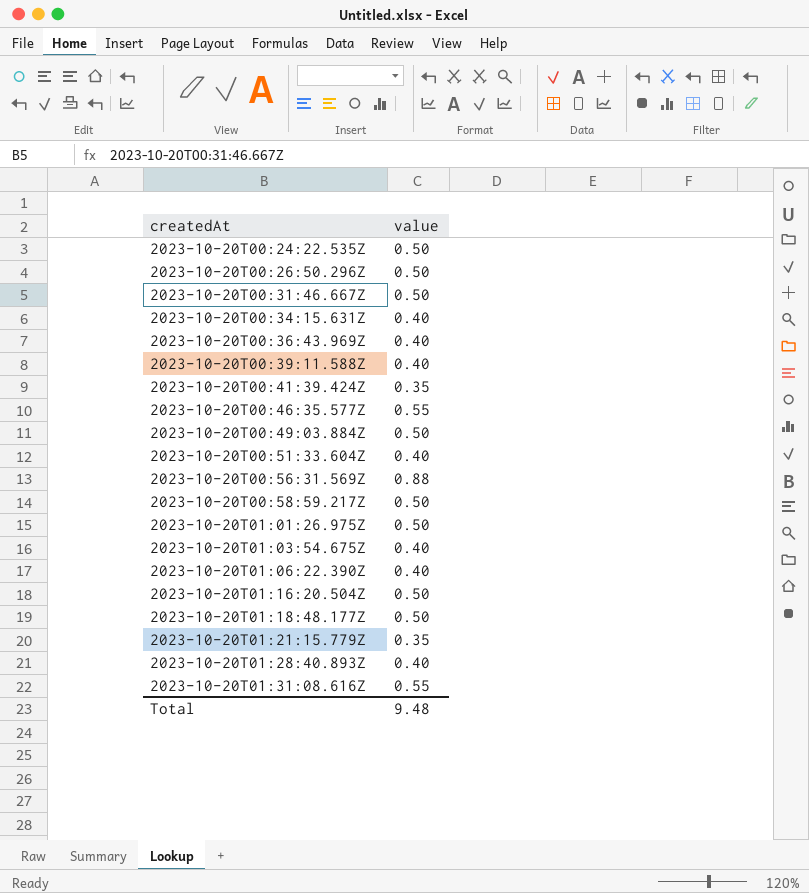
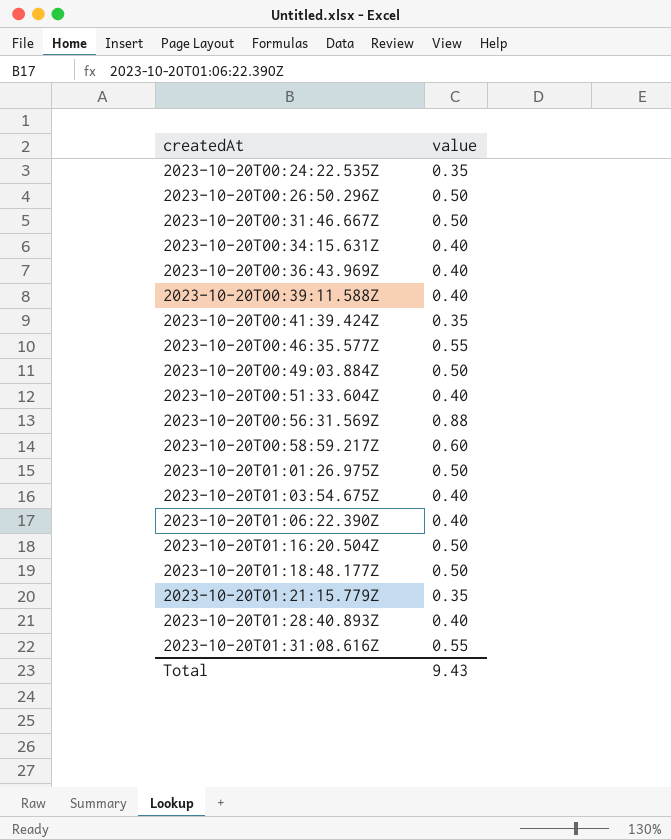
2023-10-20T00:24:22.535Z | value: 0.50 -> 0.35
2023-10-20T00:58:59.217Z | value: 0.50 -> 0.60
Total | value: 9.48 -> 9.43

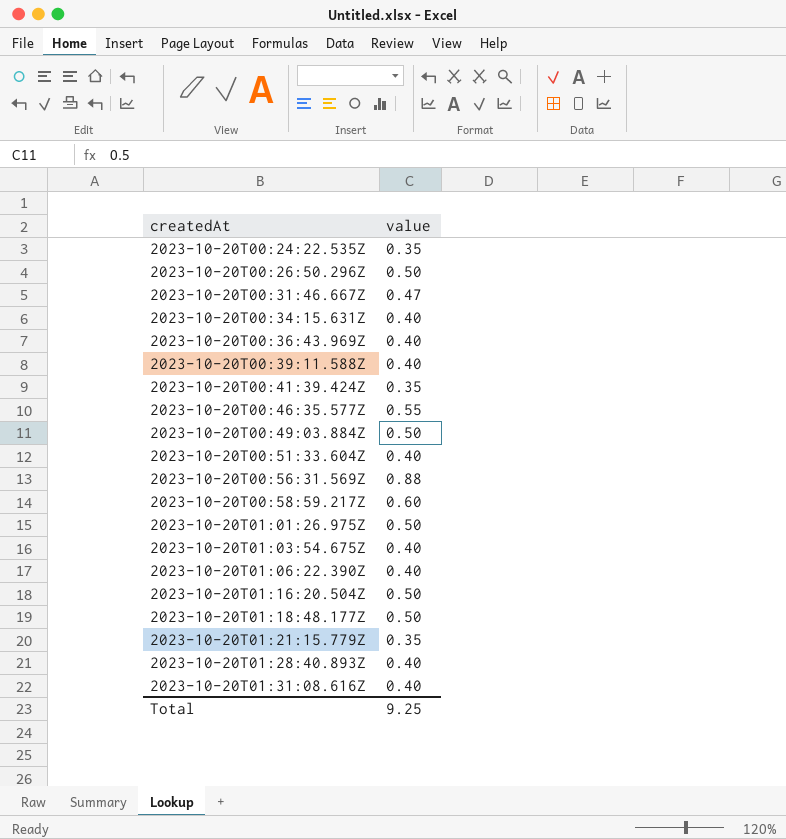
2023-10-20T00:31:46.667Z | value: 0.50 -> 0.47
2023-10-20T01:31:08.616Z | value: 0.55 -> 0.40
Total | value: 9.43 -> 9.25

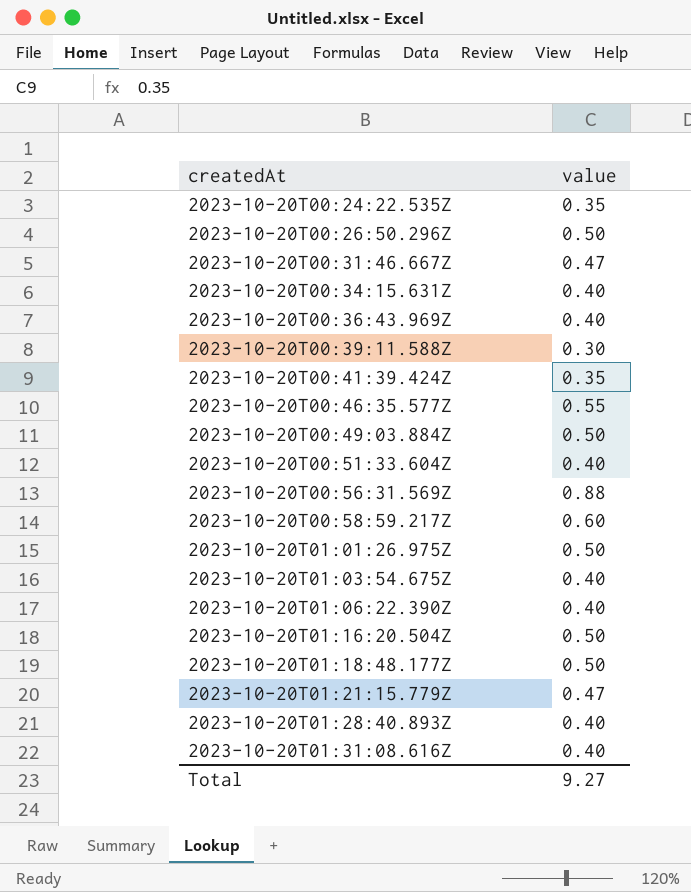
2023-10-20T00:39:11.588Z | value: 0.40 -> 0.30
2023-10-20T01:21:15.779Z | value: 0.35 -> 0.47
Total | value: 9.25 -> 9.27

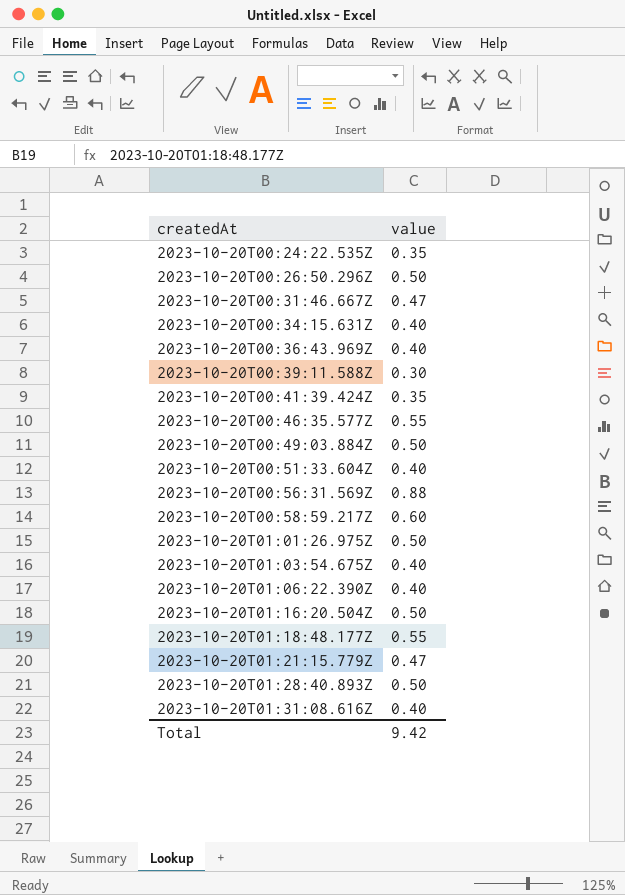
2023-10-20T01:18:48.177Z | value: 0.50 -> 0.55
2023-10-20T01:28:40.893Z | value: 0.40 -> 0.50
Total | value: 9.27 -> 9.42

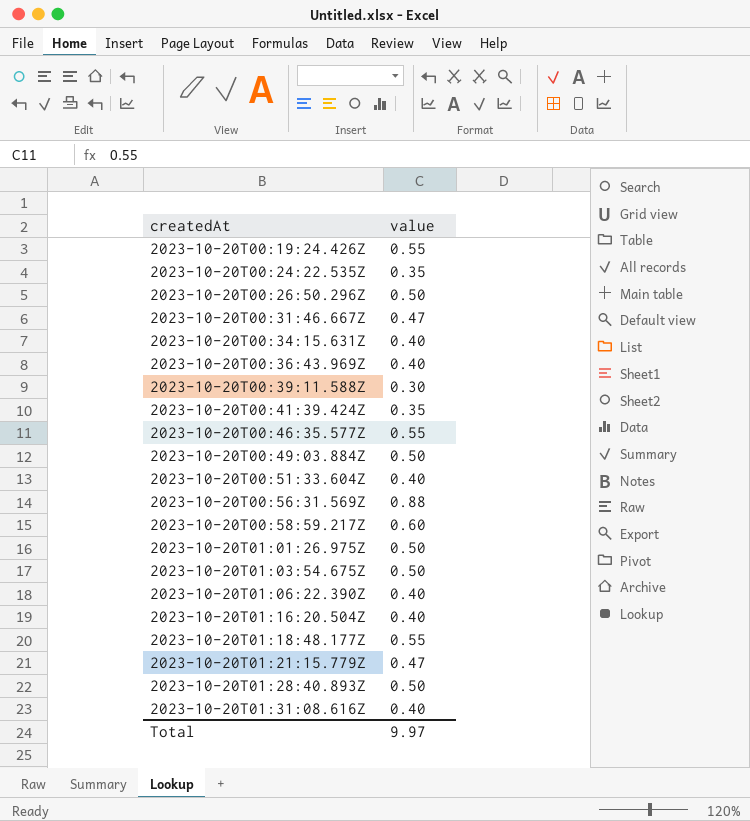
row 2023-10-20T00:19:24.426Z: none -> 0.55
2023-10-20T01:03:54.675Z | value: 0.40 -> 0.50
2023-10-20T01:16:20.504Z | value: 0.50 -> 0.40
Total | value: 9.42 -> 9.97

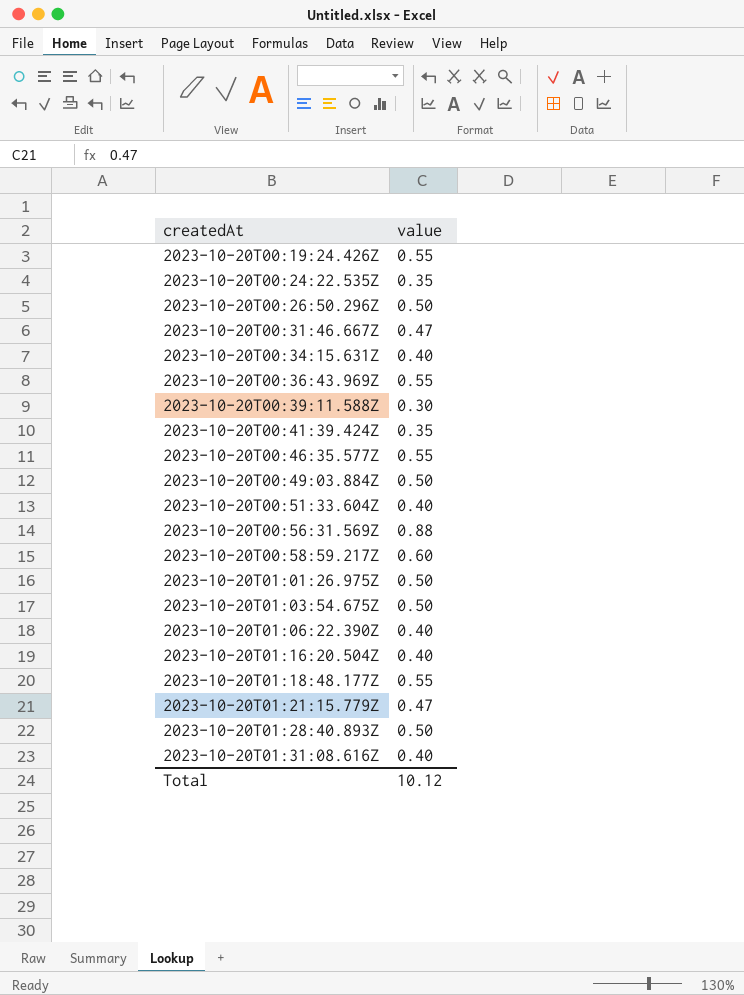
2023-10-20T00:36:43.969Z | value: 0.40 -> 0.55
Total | value: 9.97 -> 10.12

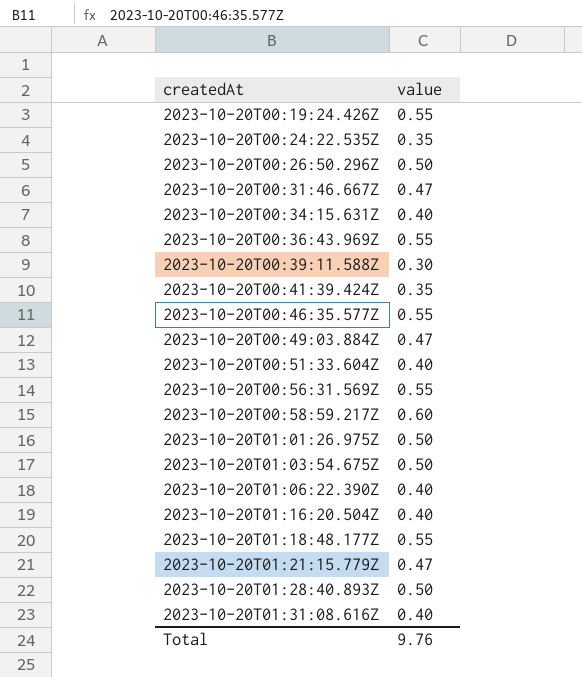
2023-10-20T00:49:03.884Z | value: 0.50 -> 0.47
2023-10-20T00:56:31.569Z | value: 0.88 -> 0.55
Total | value: 10.12 -> 9.76

